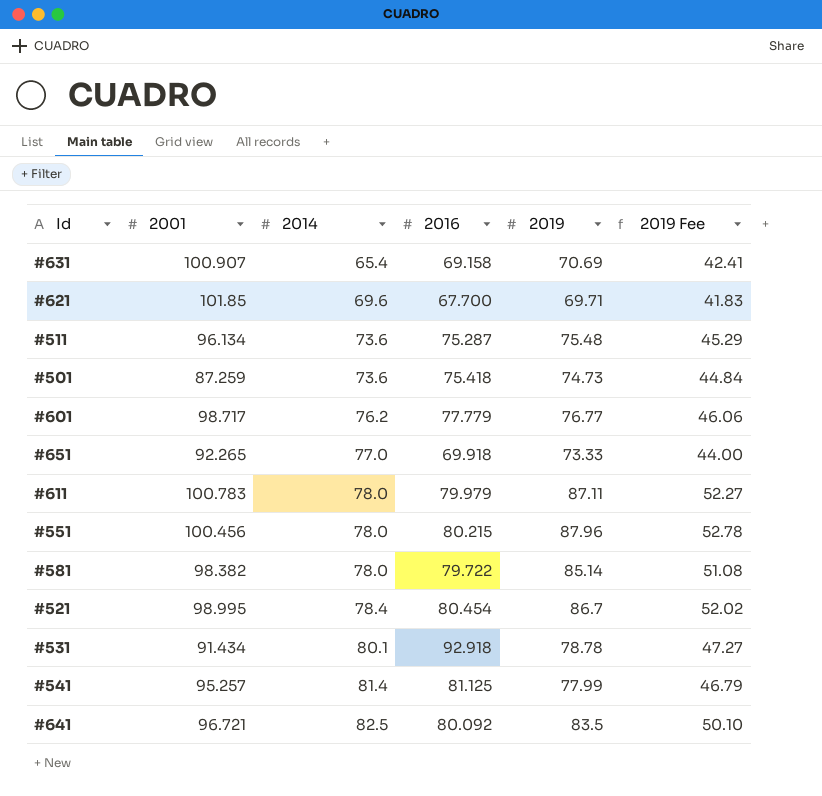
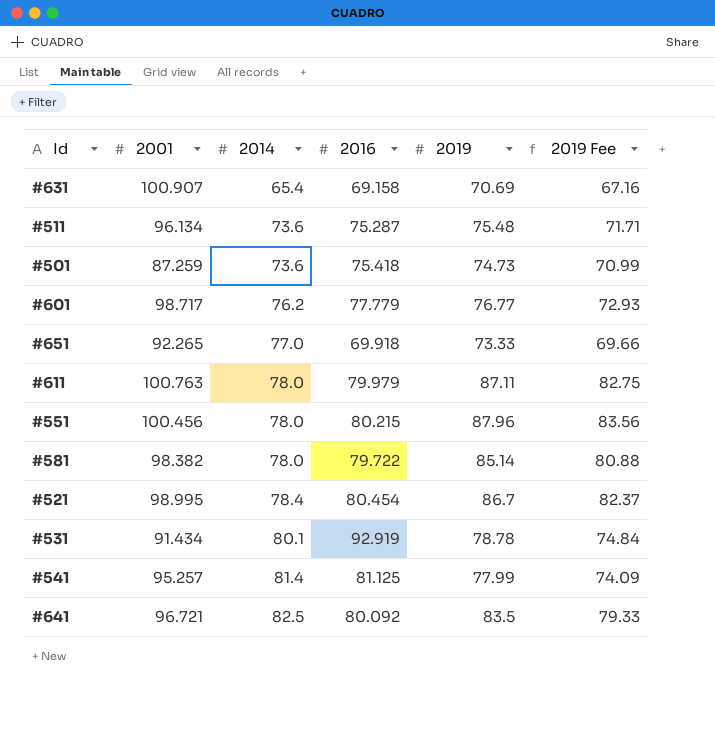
column 2019 Fee | formula: [2019] * 0.6 -> [2019] * 0.95
row #621: 101.85 | 69.6 | 67.700 | 69.71 | 41.83 -> none
#611 | 2001: 100.783 -> 100.763
#531 | 2016: 92.918 -> 92.919

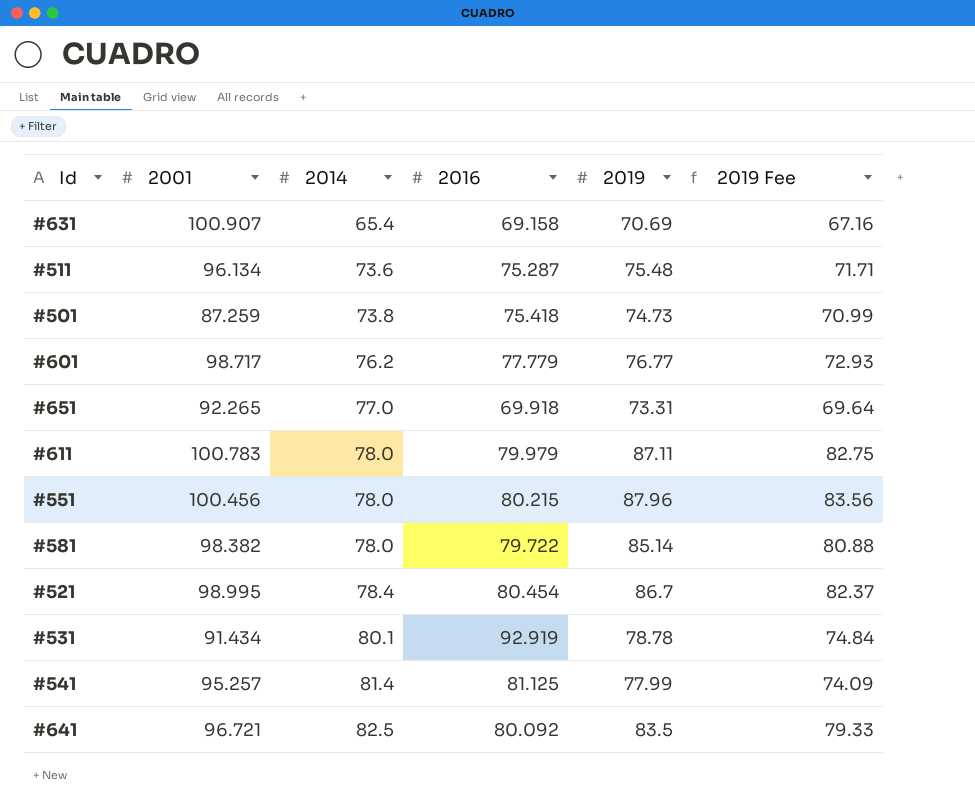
#501 | 2014: 73.6 -> 73.8
#651 | 2019: 73.33 -> 73.31
#651 | 2019 Fee: 69.66 -> 69.64
#611 | 2001: 100.763 -> 100.783

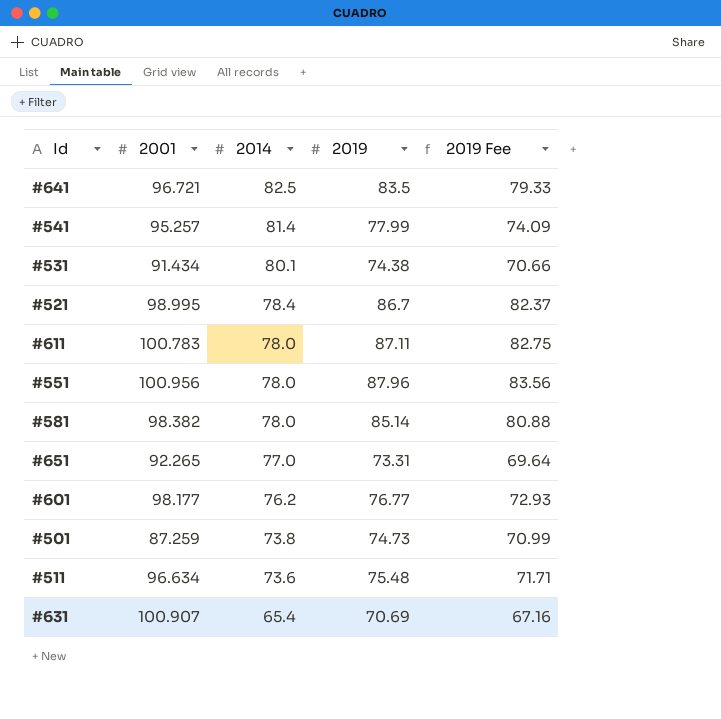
row order: 2014 ascending -> 2014 descending
column 2016 | position: 4 -> none
#531 | 2019: 78.78 -> 74.38
#531 | 2019 Fee: 74.84 -> 70.66
#551 | 2001: 100.456 -> 100.956
#601 | 2001: 98.717 -> 98.177
#511 | 2001: 96.134 -> 96.634

